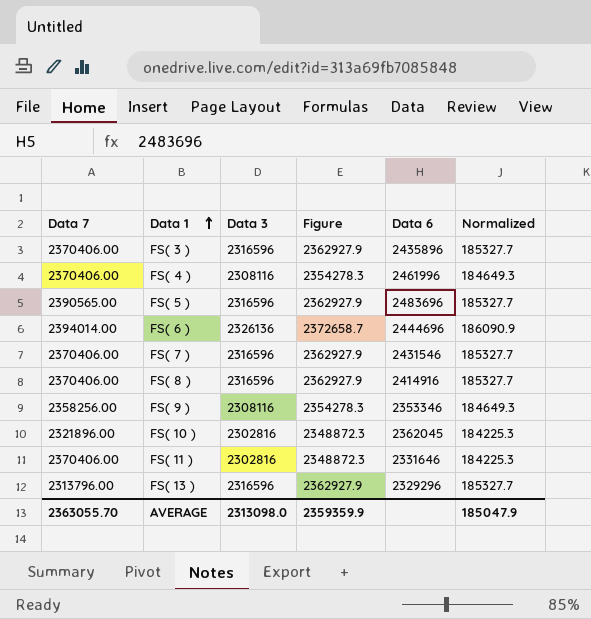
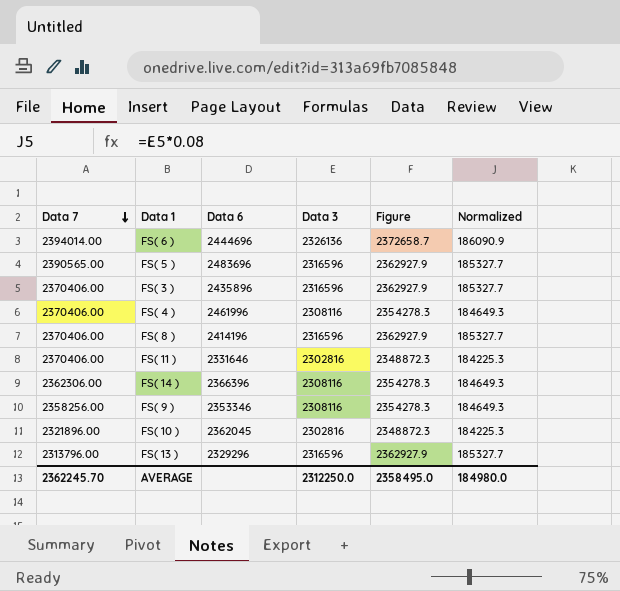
row order: Data 1 ascending -> Data 7 descending
column Data 6 | position: 5 -> 3
row FS( 7 ): 2370406.00 | 2316596 | 2362927.9 | 2431546 | 185327.7 -> none
FS( 8 ) | Data 6: 2414916 -> 2414196
row FS( 14 ): none -> 2362306.00 | 2366396 | 2308116 | 2354278.3 | 184649.3
AVERAGE | Data 7: 2363055.70 -> 2362245.70
AVERAGE | Data 3: 2313098.0 -> 2312250.0
AVERAGE | Figure: 2359359.9 -> 2358495.0
AVERAGE | Normalized: 185047.9 -> 184980.0

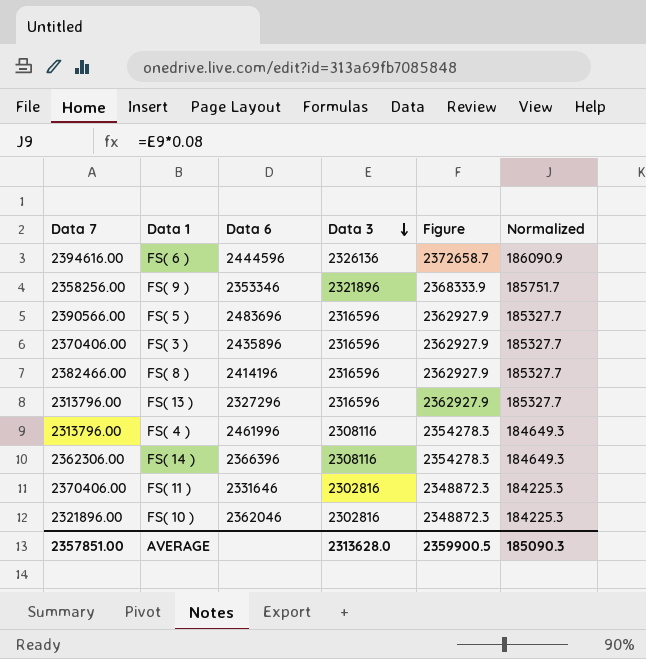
row order: Data 7 descending -> Data 3 descending
FS( 6 ) | Data 7: 2394014.00 -> 2394616.00
FS( 6 ) | Data 6: 2444696 -> 2444596
FS( 9 ) | Data 3: 2308116 -> 2321896
FS( 9 ) | Figure: 2354278.3 -> 2368333.9
FS( 9 ) | Normalized: 184649.3 -> 185751.7
FS( 5 ) | Data 7: 2390565.00 -> 2390566.00
FS( 8 ) | Data 7: 2370406.00 -> 2382466.00
FS( 13 ) | Data 6: 2329296 -> 2327296
FS( 4 ) | Data 7: 2370406.00 -> 2313796.00
FS( 10 ) | Data 6: 2362045 -> 2362046
AVERAGE | Data 7: 2362245.70 -> 2357851.00
AVERAGE | Data 3: 2312250.0 -> 2313628.0
AVERAGE | Figure: 2358495.0 -> 2359900.5
AVERAGE | Normalized: 184980.0 -> 185090.3

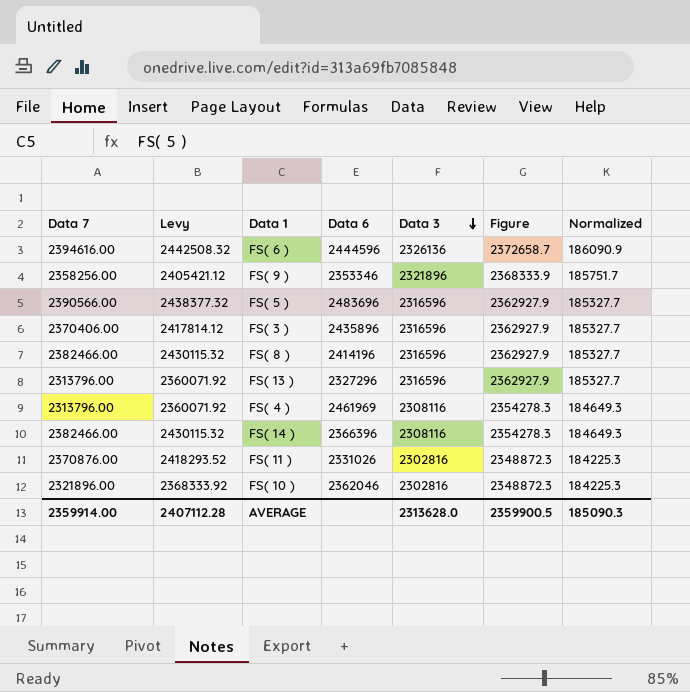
column Levy | formula: none -> [Data 7] * 1.02
FS( 4 ) | Data 6: 2461996 -> 2461969
FS( 14 ) | Data 7: 2362306.00 -> 2382466.00
FS( 11 ) | Data 7: 2370406.00 -> 2370876.00
FS( 11 ) | Data 6: 2331646 -> 2331026
AVERAGE | Data 7: 2357851.00 -> 2359914.00

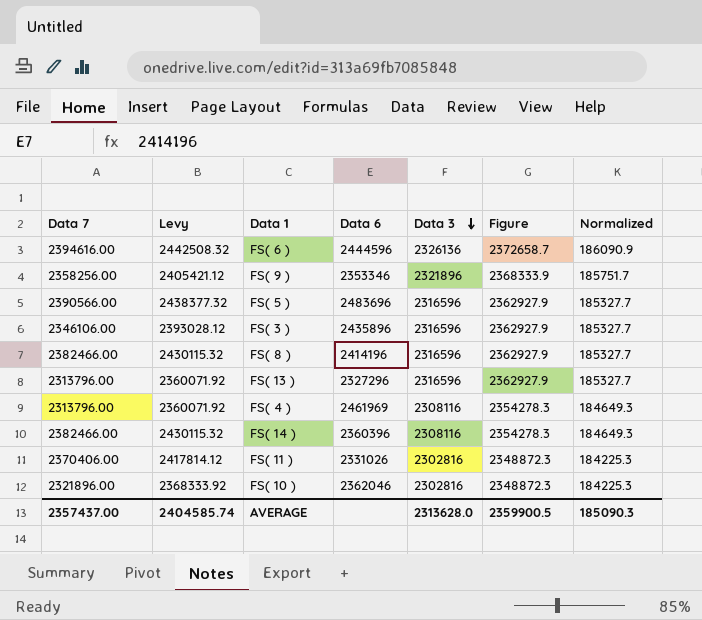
FS( 3 ) | Data 7: 2370406.00 -> 2346106.00
FS( 3 ) | Levy: 2417814.12 -> 2393028.12
FS( 14 ) | Data 6: 2366396 -> 2360396
FS( 11 ) | Data 7: 2370876.00 -> 2370406.00
FS( 11 ) | Levy: 2418293.52 -> 2417814.12
AVERAGE | Data 7: 2359914.00 -> 2357437.00
AVERAGE | Levy: 2407112.28 -> 2404585.74

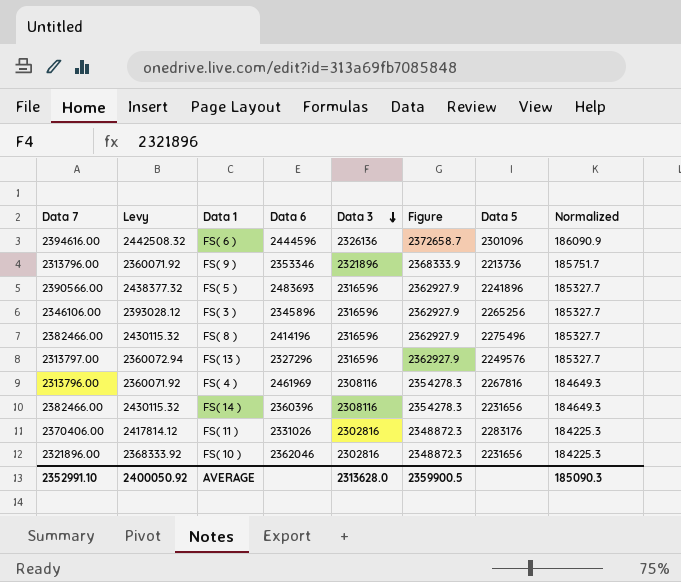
column Data 5 | position: none -> 7
FS( 9 ) | Data 7: 2358256.00 -> 2313796.00
FS( 9 ) | Levy: 2405421.12 -> 2360071.92
FS( 5 ) | Data 6: 2483696 -> 2483693
FS( 3 ) | Data 6: 2435896 -> 2345896
FS( 13 ) | Data 7: 2313796.00 -> 2313797.00
FS( 13 ) | Levy: 2360071.92 -> 2360072.94
AVERAGE | Data 7: 2357437.00 -> 2352991.10
AVERAGE | Levy: 2404585.74 -> 2400050.92

